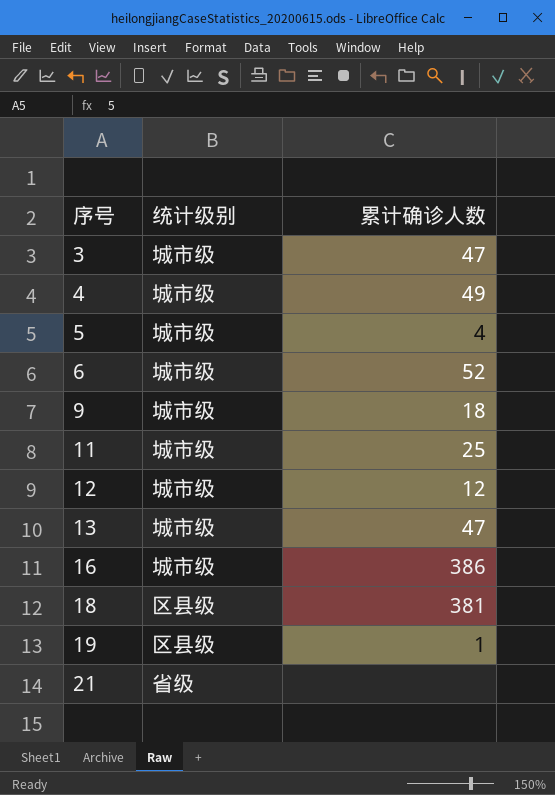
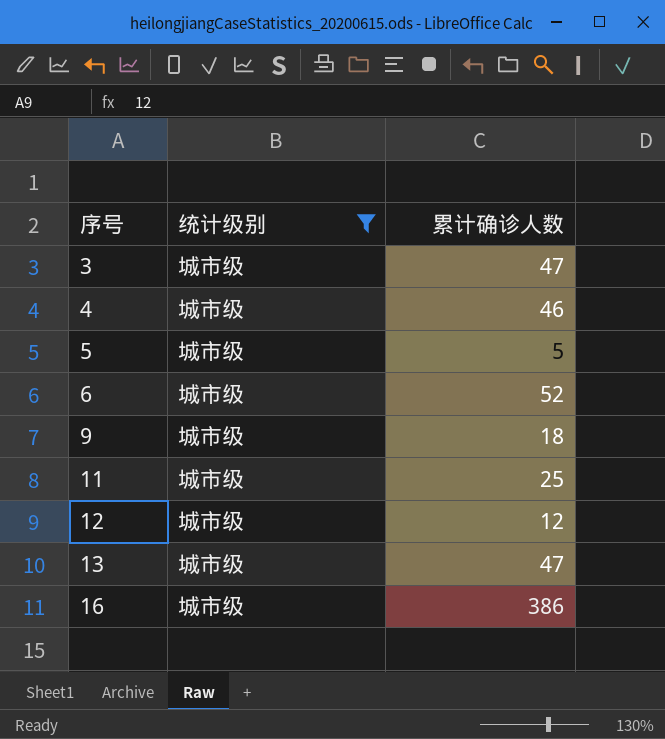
filter: none -> 统计级别 = 城市级
4 | 累计确诊人数: 49 -> 46
5 | 累计确诊人数: 4 -> 5

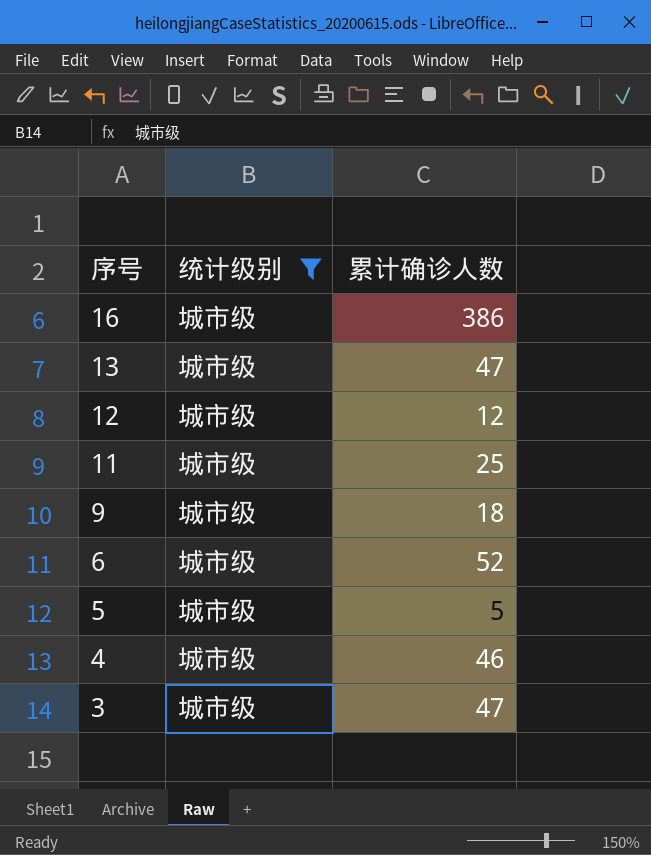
row order: 序号 ascending -> 序号 descending

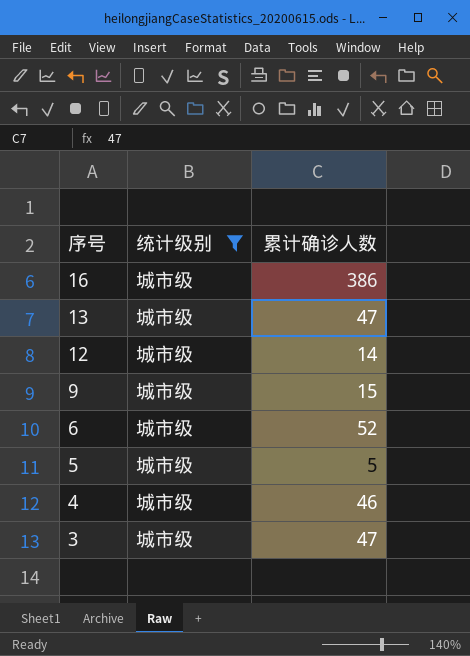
row 11: 城市级 | 25 -> none
12 | 累计确诊人数: 12 -> 14
9 | 累计确诊人数: 18 -> 15

